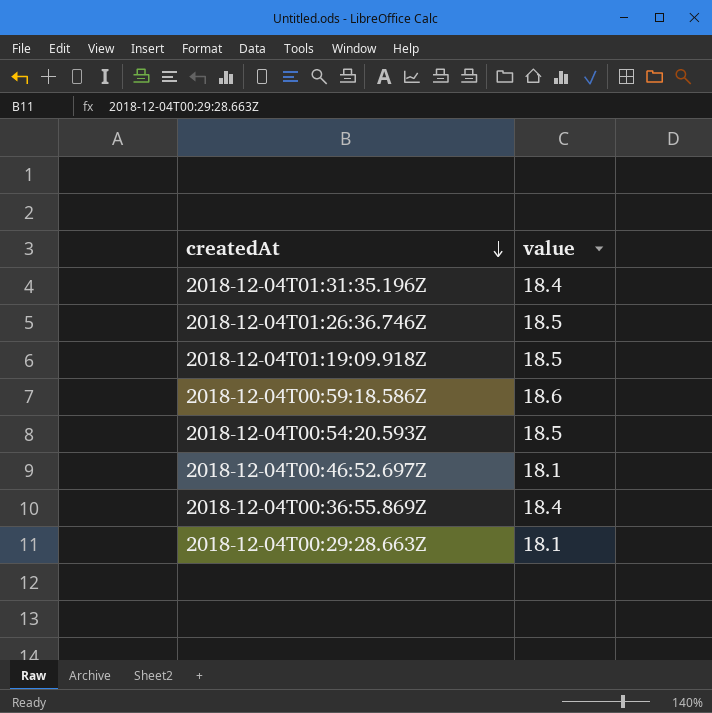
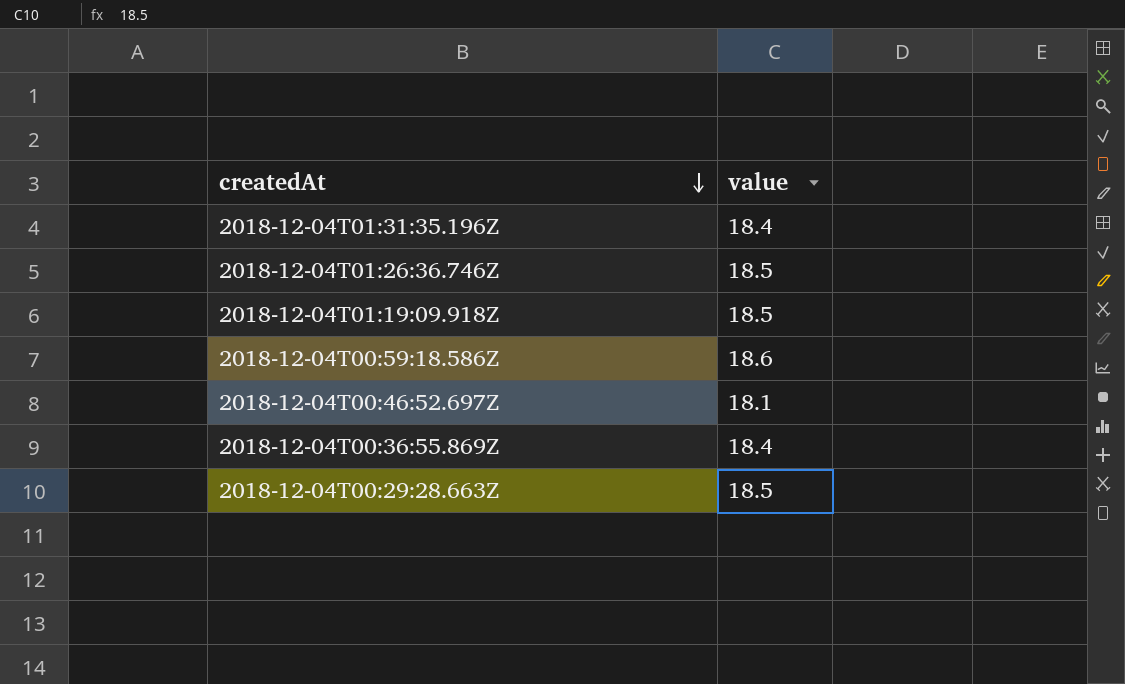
row 2018-12-04T00:54:20.593Z: 18.5 -> none
2018-12-04T00:29:28.663Z | value: 18.1 -> 18.5

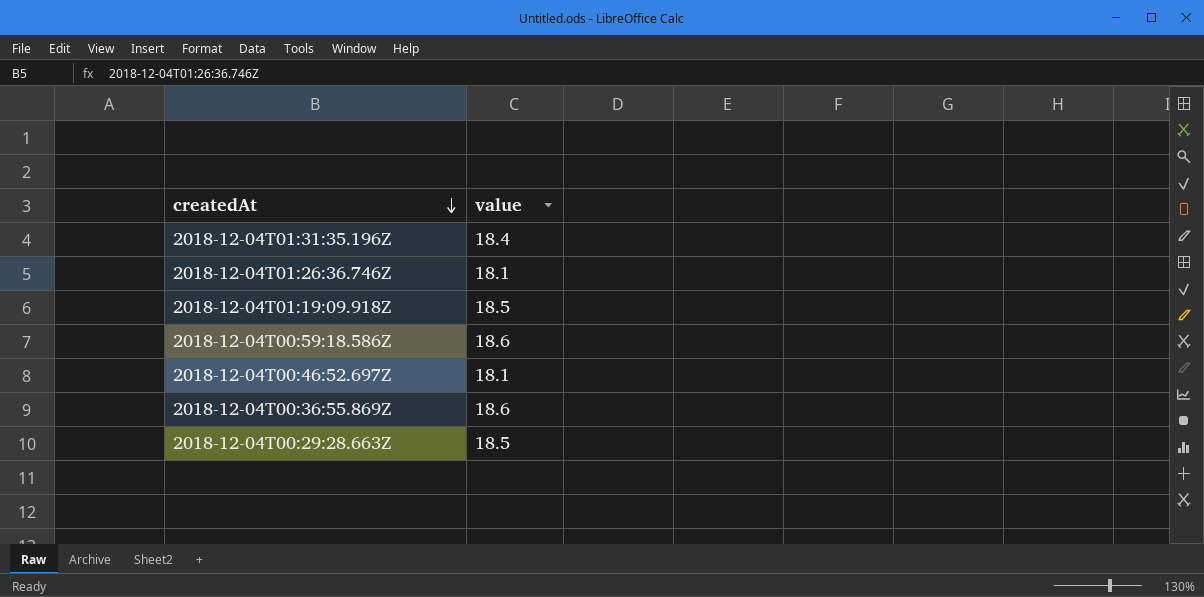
2018-12-04T01:26:36.746Z | value: 18.5 -> 18.1
2018-12-04T00:36:55.869Z | value: 18.4 -> 18.6

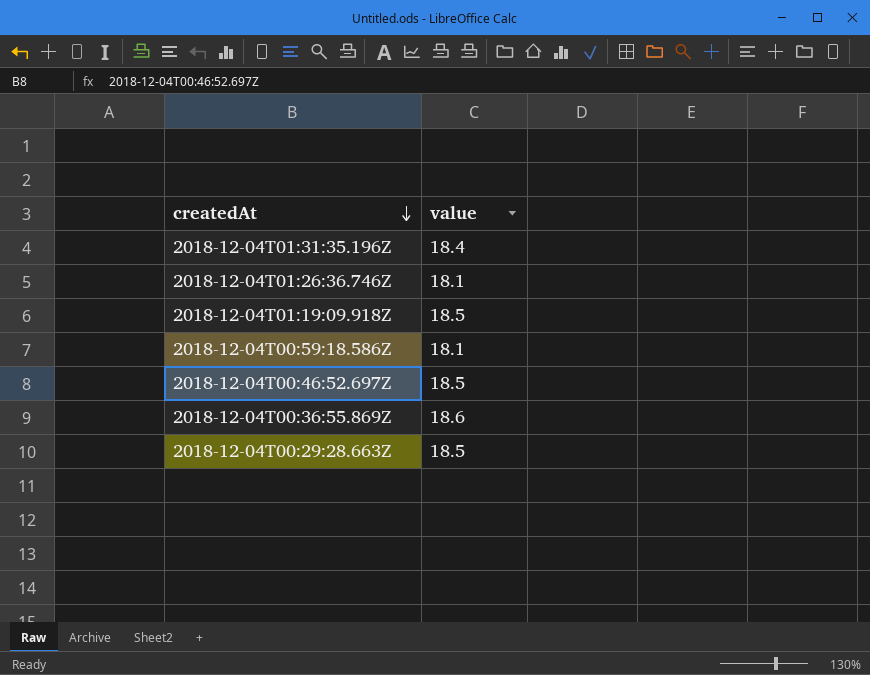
2018-12-04T00:59:18.586Z | value: 18.6 -> 18.1
2018-12-04T00:46:52.697Z | value: 18.1 -> 18.5

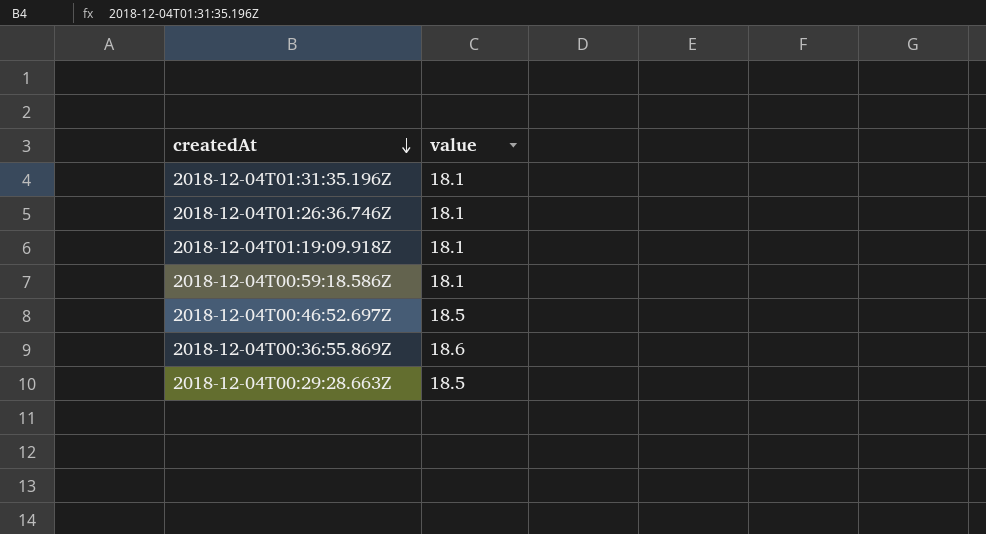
2018-12-04T01:31:35.196Z | value: 18.4 -> 18.1
2018-12-04T01:19:09.918Z | value: 18.5 -> 18.1

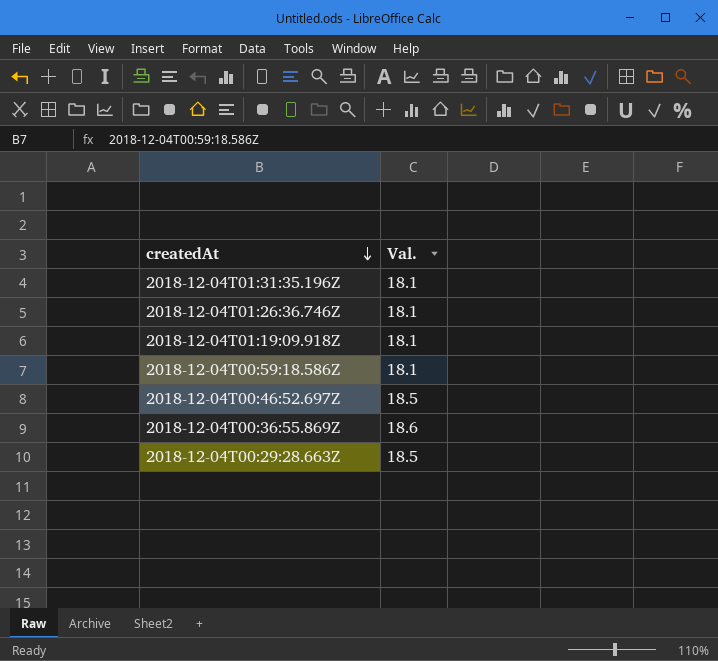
column name: value -> Val.

